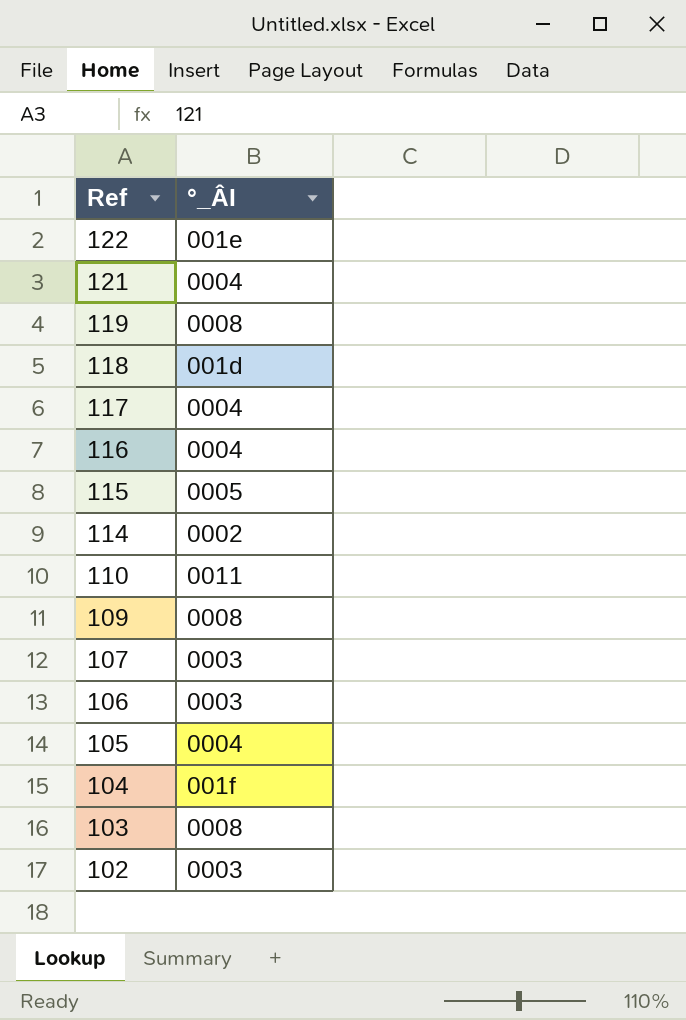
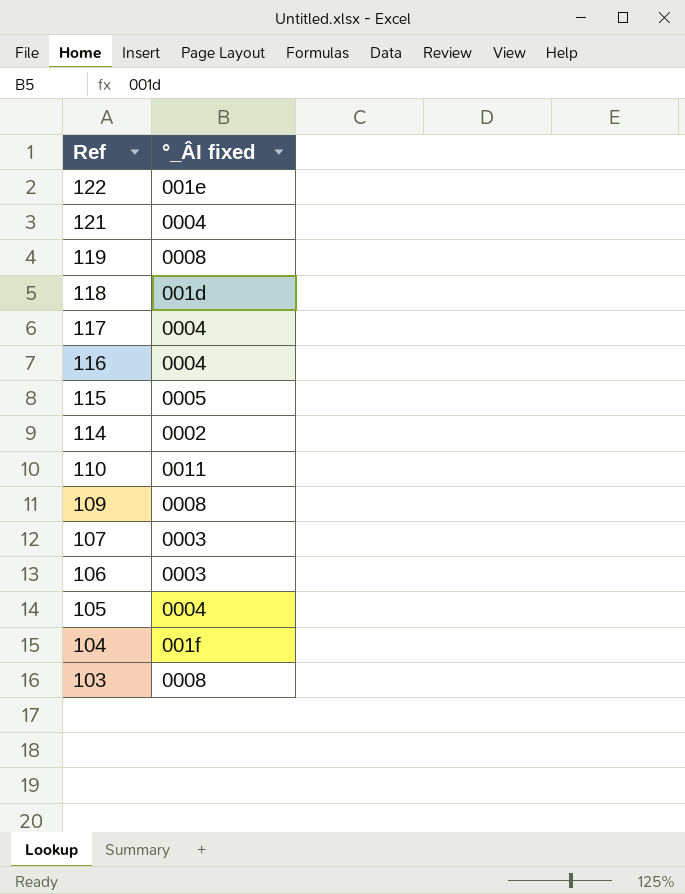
column name: °_ÂI -> °_ÂI fixed
row 102: 0003 -> none

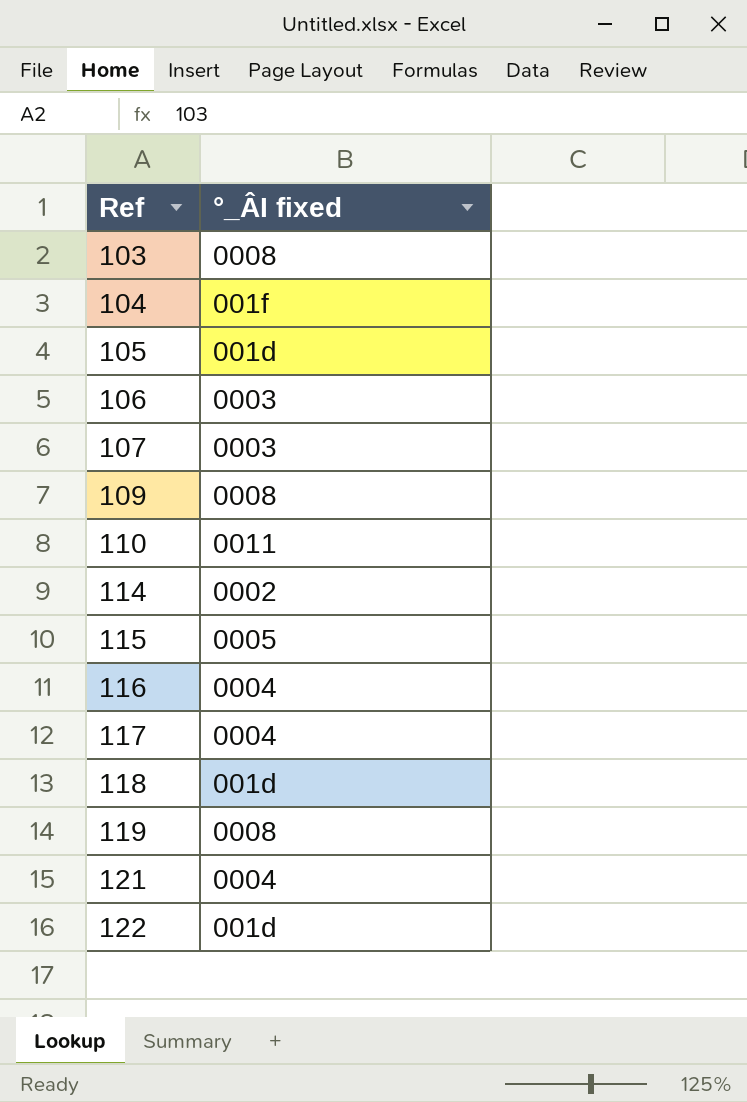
row order: Ref descending -> Ref ascending
105 | °_ÂI fixed: 0004 -> 001d
122 | °_ÂI fixed: 001e -> 001d

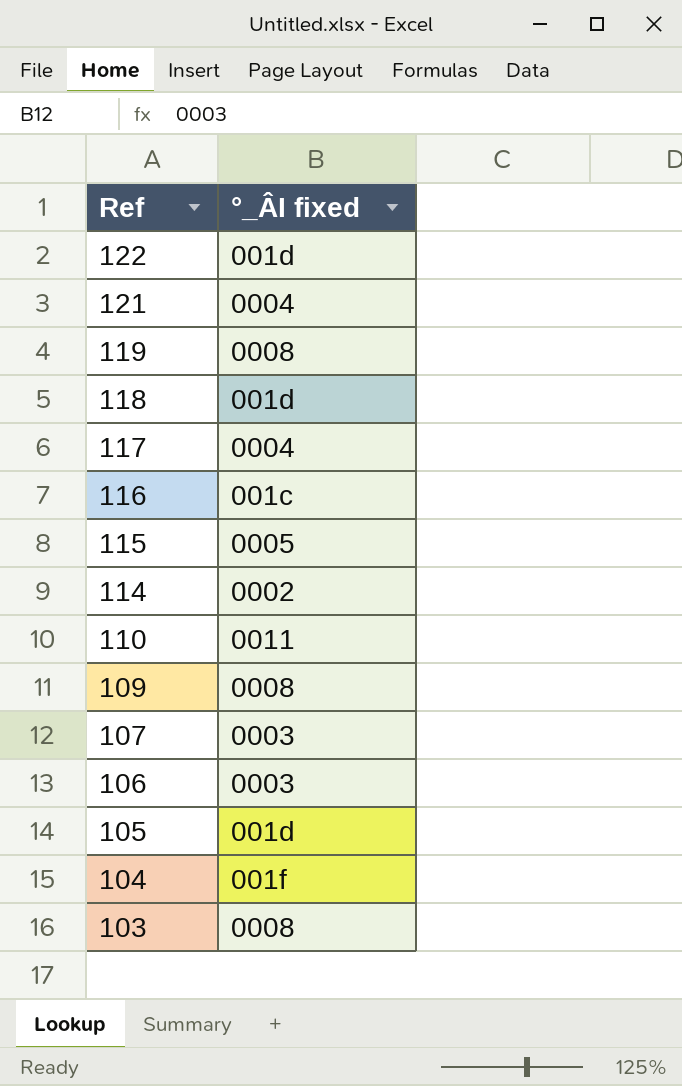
row order: Ref ascending -> Ref descending
116 | °_ÂI fixed: 0004 -> 001c

